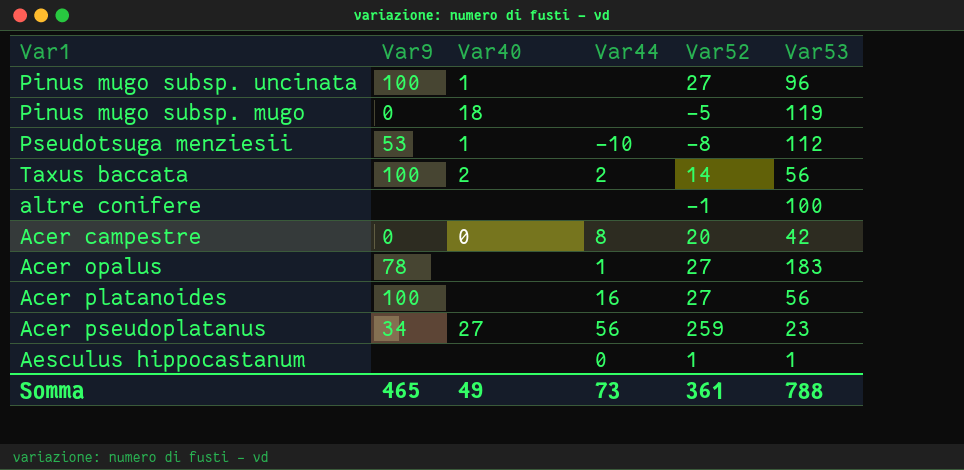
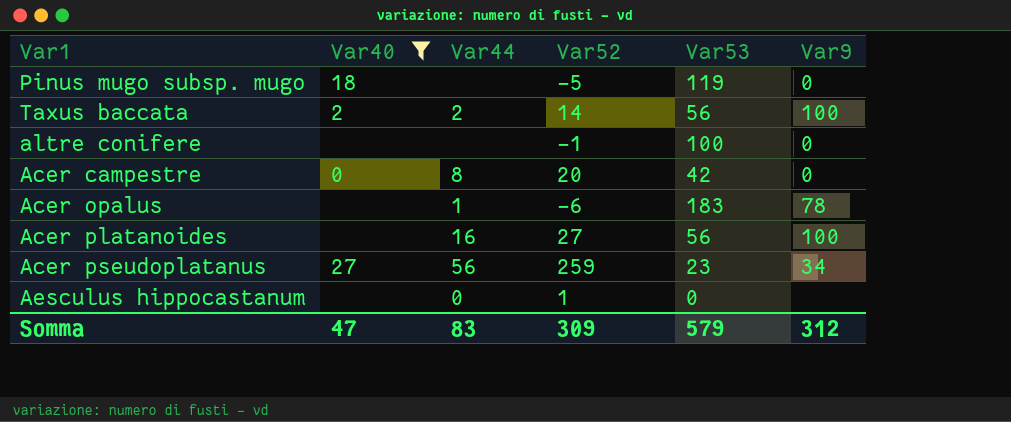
filter: none -> Var40 != 1
column Var9 | position: 2 -> 6
altre conifere | Var9: none -> 0
Acer opalus | Var52: 27 -> -6
Aesculus hippocastanum | Var53: 1 -> 0
Somma | Var40: 49 -> 47
Somma | Var44: 73 -> 83
Somma | Var52: 361 -> 309
Somma | Var53: 788 -> 579
Somma | Var9: 465 -> 312

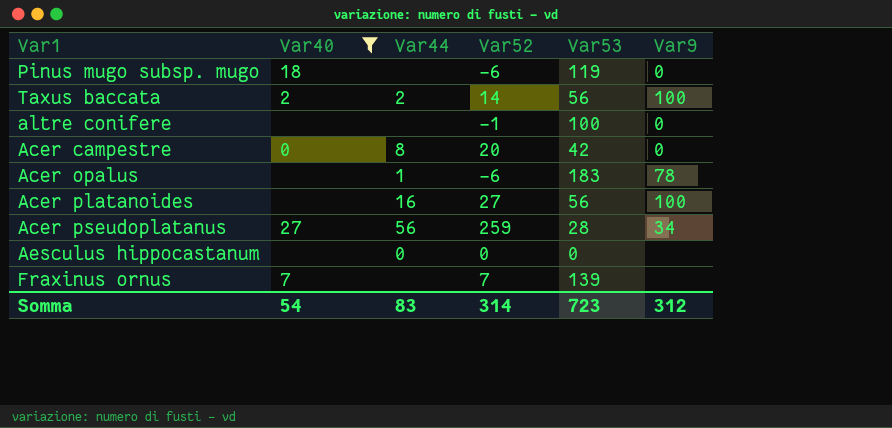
Pinus mugo subsp. mugo | Var52: -5 -> -6
Acer pseudoplatanus | Var53: 23 -> 28
Aesculus hippocastanum | Var52: 1 -> 0
row Fraxinus ornus: none -> 7 | none | 7 | 139 | none
Somma | Var40: 47 -> 54
Somma | Var52: 309 -> 314
Somma | Var53: 579 -> 723

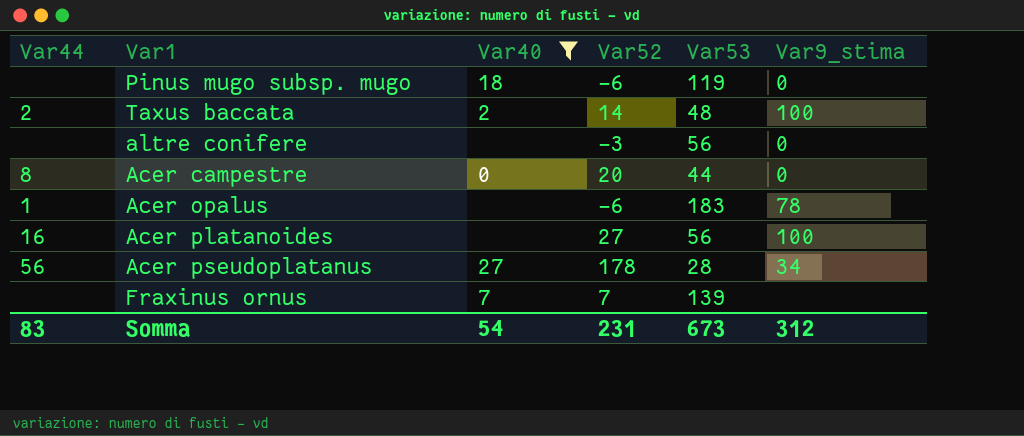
column Var44 | position: 3 -> 1
column name: Var9 -> Var9_stima
row Aesculus hippocastanum: none | 0 | 0 | 0 | none -> none
Taxus baccata | Var53: 56 -> 48
altre conifere | Var52: -1 -> -3
altre conifere | Var53: 100 -> 56
Acer campestre | Var53: 42 -> 44
Acer pseudoplatanus | Var52: 259 -> 178
Somma | Var52: 314 -> 231
Somma | Var53: 723 -> 673

